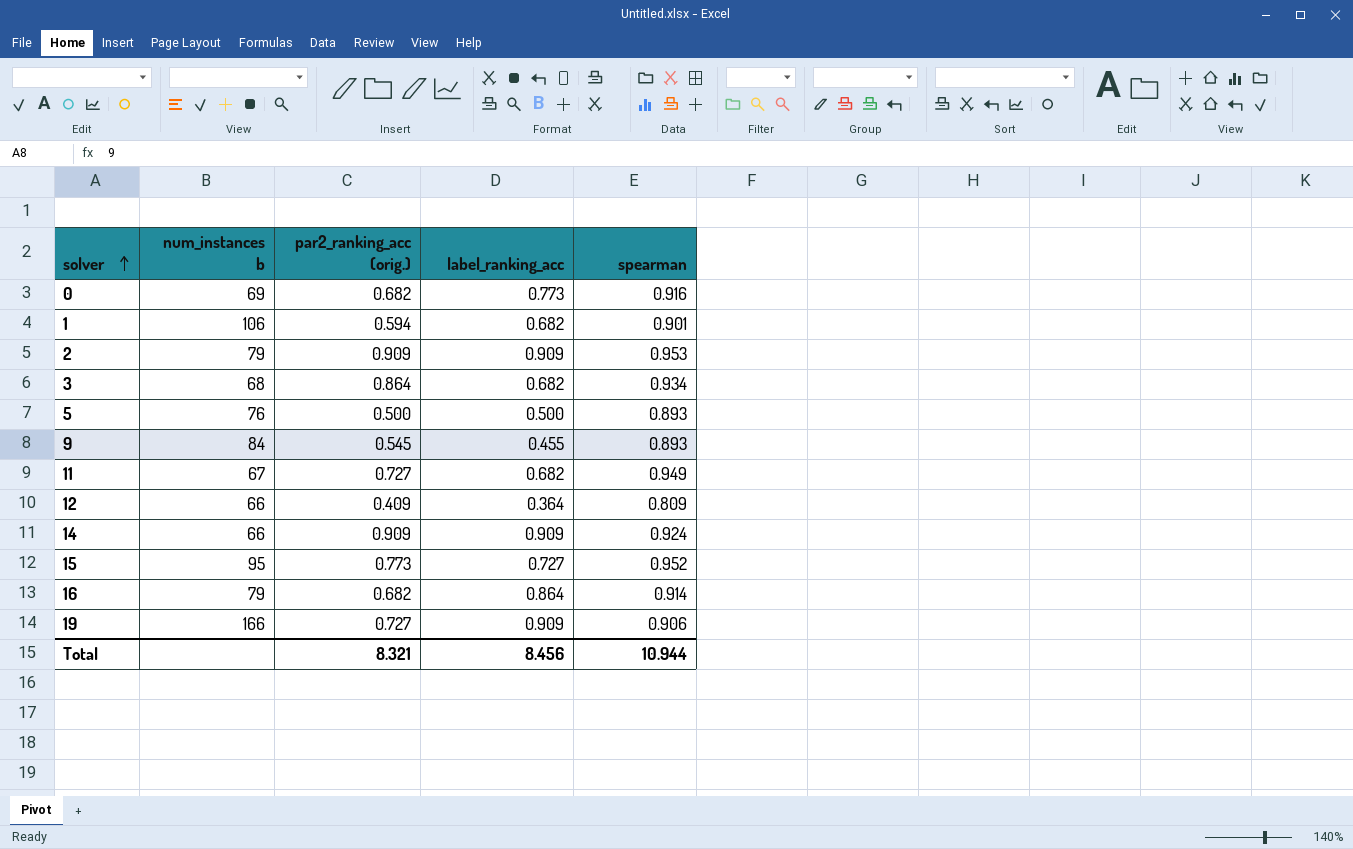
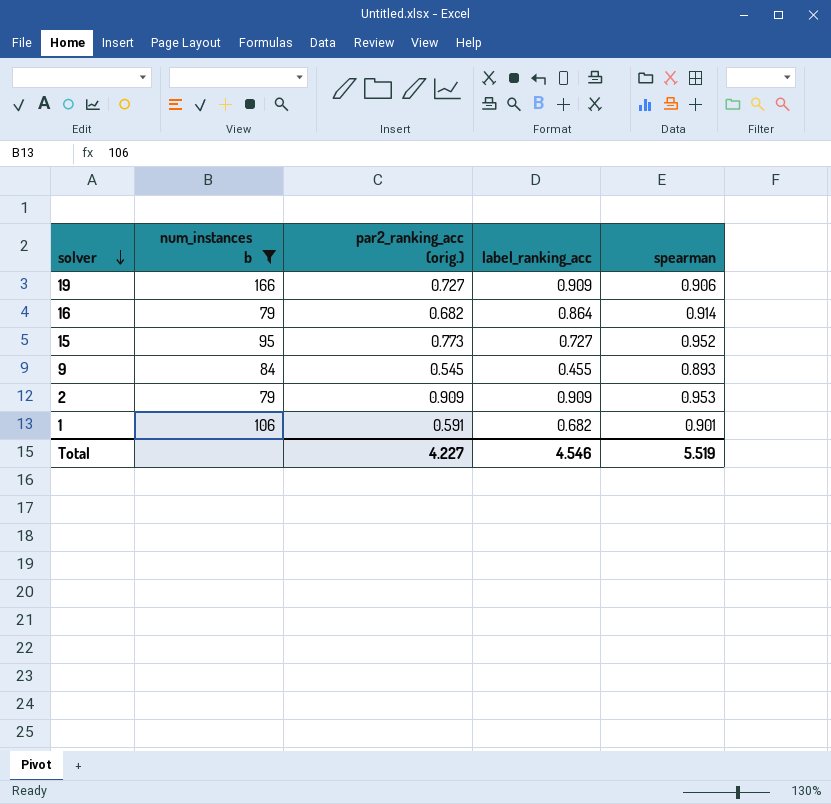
filter: none -> num_instances b >= 79
row order: solver ascending -> solver descending
1 | par2_ranking_acc (orig.): 0.594 -> 0.591
Total | par2_ranking_acc (orig.): 8.321 -> 4.227
Total | label_ranking_acc: 8.456 -> 4.546
Total | spearman: 10.944 -> 5.519

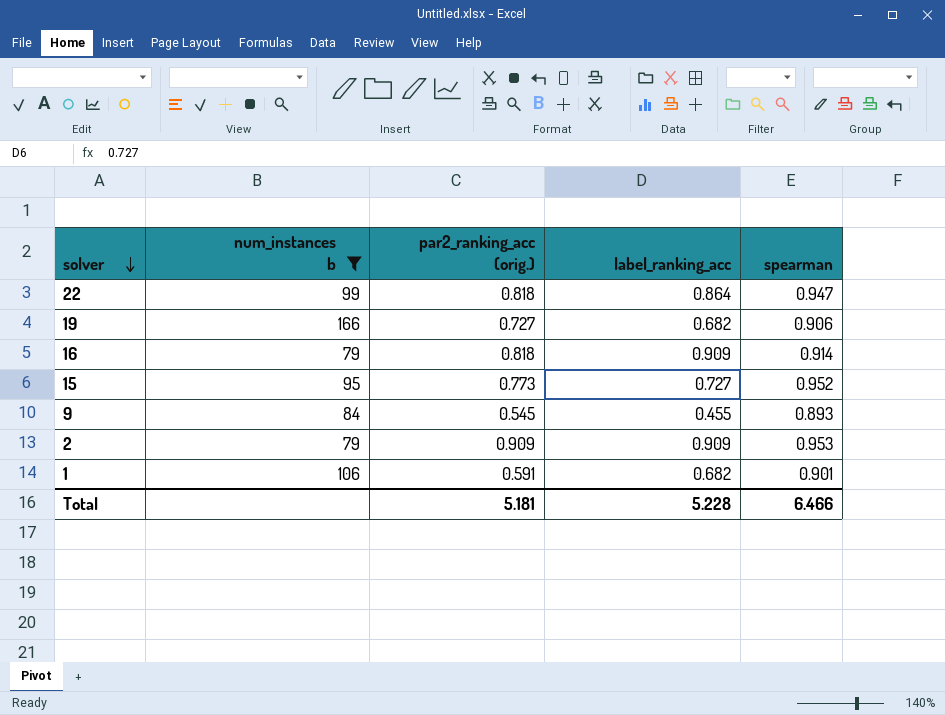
row 22: none -> 99 | 0.818 | 0.864 | 0.947
19 | label_ranking_acc: 0.909 -> 0.682
16 | par2_ranking_acc (orig.): 0.682 -> 0.818
16 | label_ranking_acc: 0.864 -> 0.909
Total | par2_ranking_acc (orig.): 4.227 -> 5.181
Total | label_ranking_acc: 4.546 -> 5.228
Total | spearman: 5.519 -> 6.466

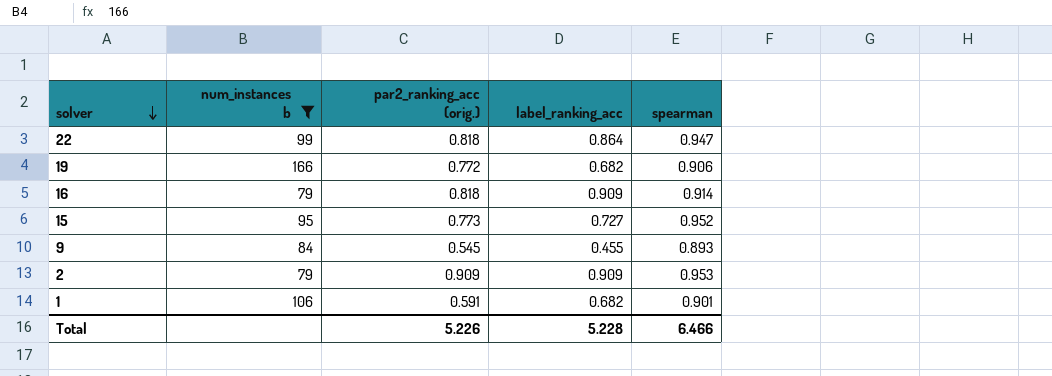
19 | par2_ranking_acc (orig.): 0.727 -> 0.772
Total | par2_ranking_acc (orig.): 5.181 -> 5.226

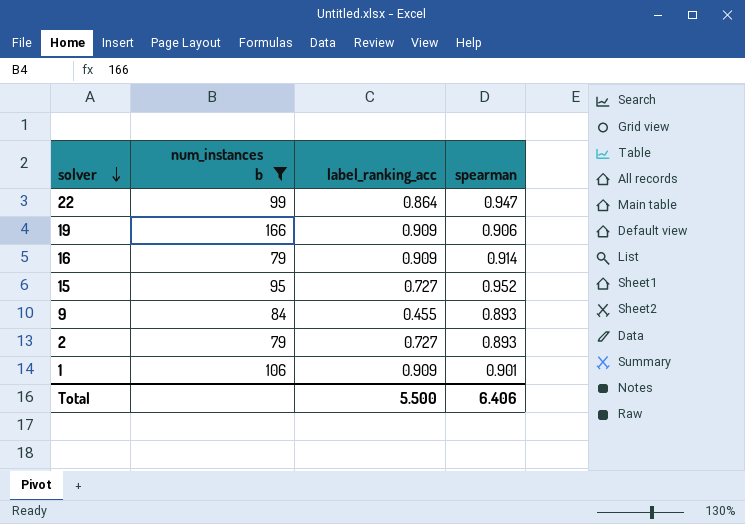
column par2_ranking_acc (orig.) | position: 3 -> none
19 | label_ranking_acc: 0.682 -> 0.909
2 | label_ranking_acc: 0.909 -> 0.727
2 | spearman: 0.953 -> 0.893
1 | label_ranking_acc: 0.682 -> 0.909
Total | label_ranking_acc: 5.228 -> 5.500
Total | spearman: 6.466 -> 6.406

